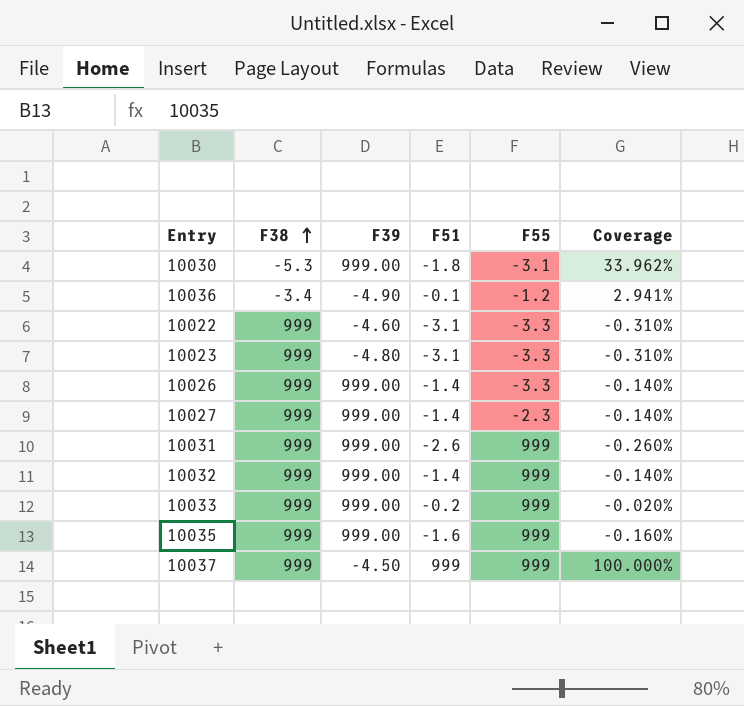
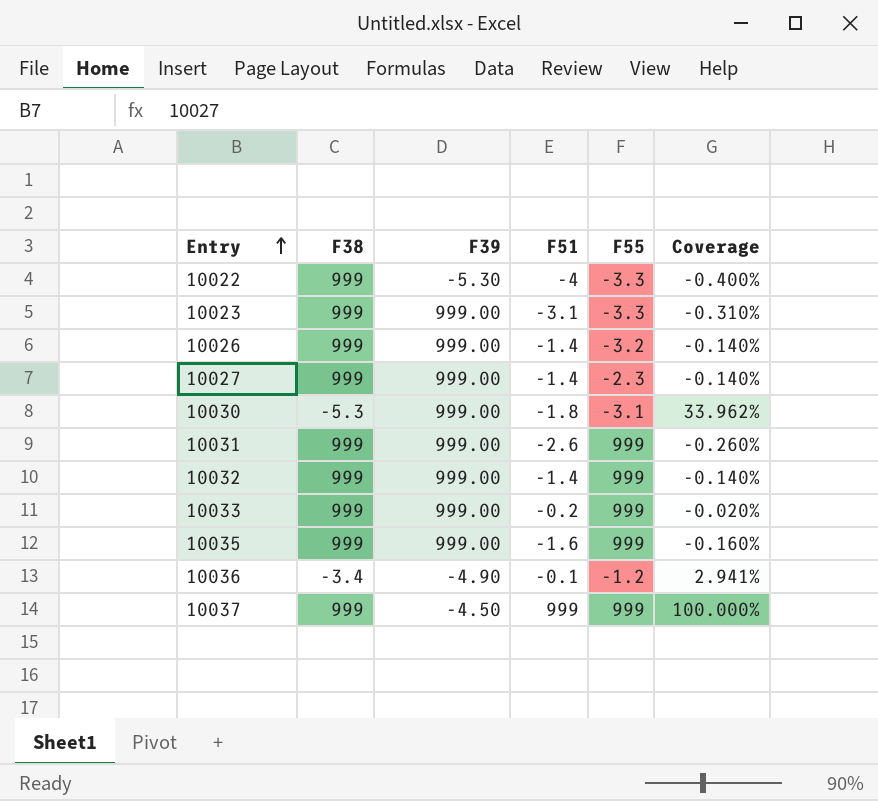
row order: F38 ascending -> Entry ascending
10022 | F39: -4.60 -> -5.30
10022 | F51: -3.1 -> -4
10022 | Coverage: -0.310% -> -0.400%
10023 | F39: -4.80 -> 999.00
10026 | F55: -3.3 -> -3.2

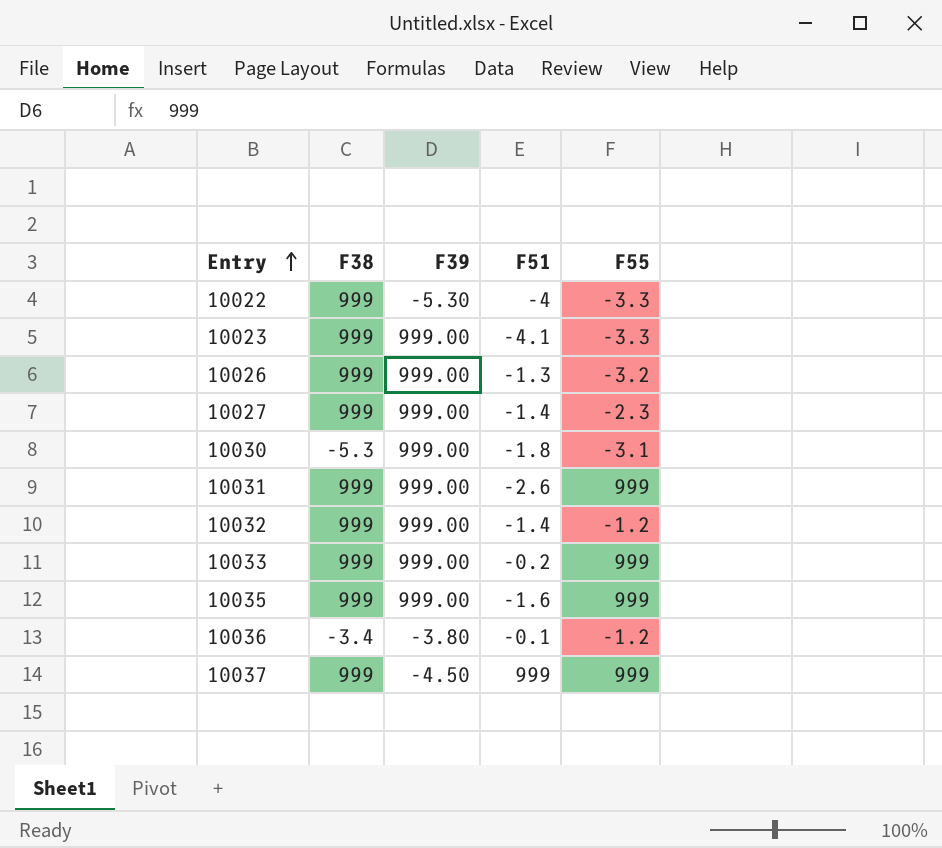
column Coverage | formula: [F51] / [F38] -> none
10023 | F51: -3.1 -> -4.1
10026 | F51: -1.4 -> -1.3
10032 | F55: 999 -> -1.2
10036 | F39: -4.90 -> -3.80

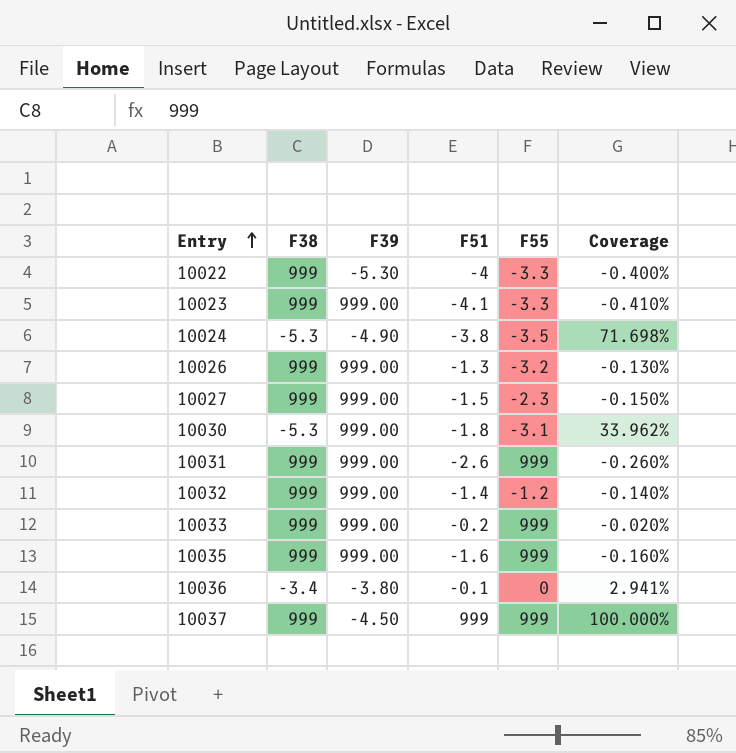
column Coverage | formula: none -> [F51] / [F38]
row 10024: none -> -5.3 | -4.90 | -3.8 | -3.5 | 71.698%
10027 | F51: -1.4 -> -1.5
10036 | F55: -1.2 -> 0

